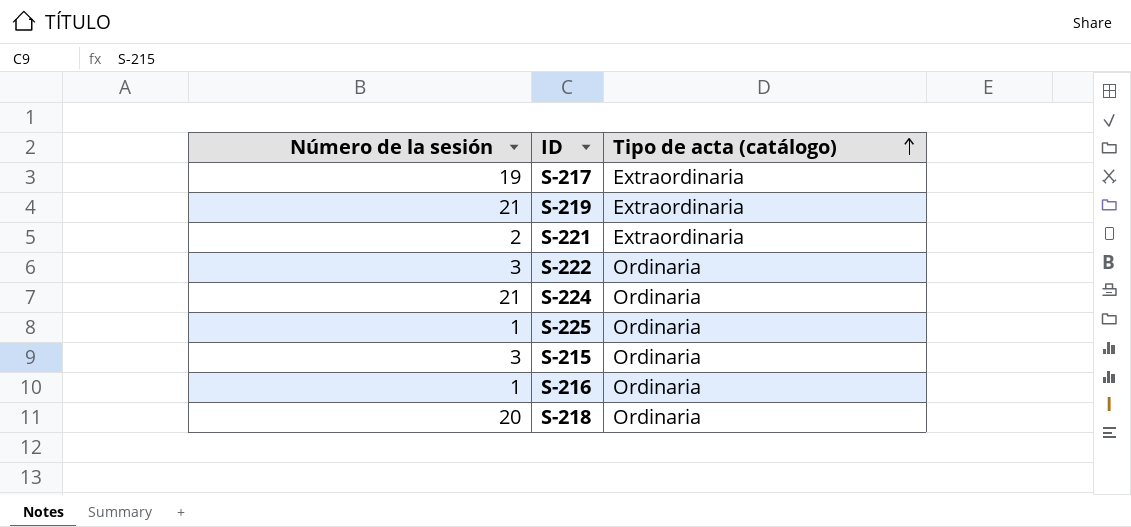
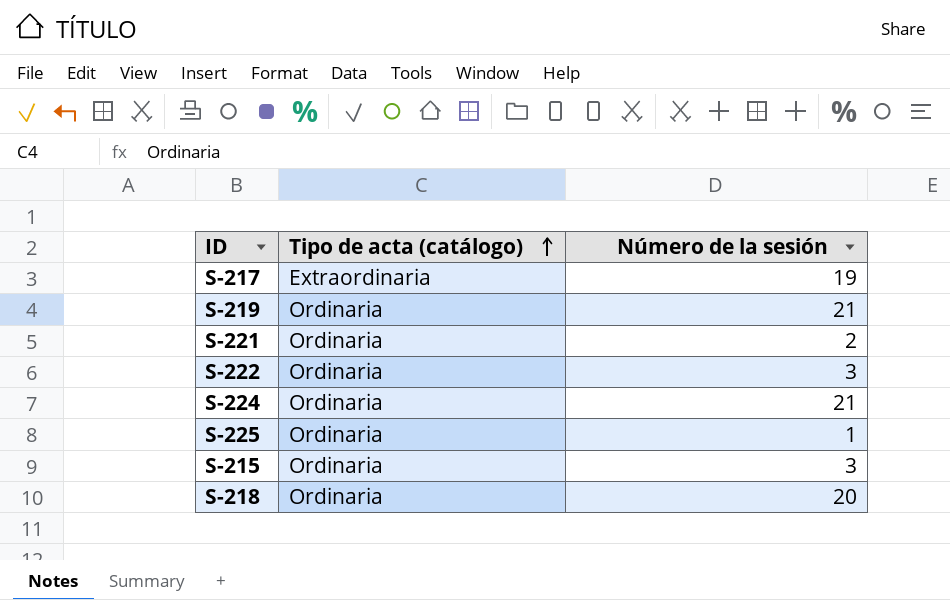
column Número de la sesión | position: 1 -> 3
row S-216: 1 | Ordinaria -> none
S-219 | Tipo de acta (catálogo): Extraordinaria -> Ordinaria
S-221 | Tipo de acta (catálogo): Extraordinaria -> Ordinaria

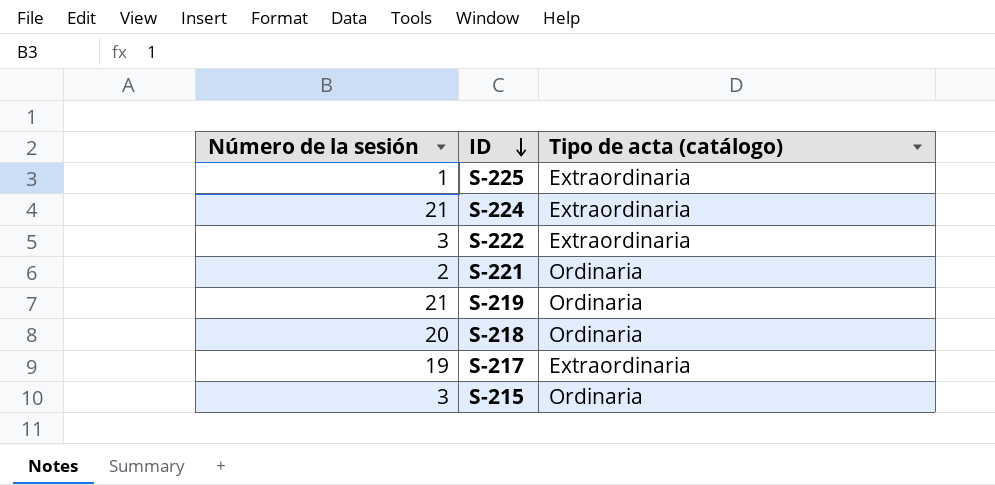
row order: Tipo de acta (catálogo) ascending -> ID descending
column Número de la sesión | position: 3 -> 1
S-225 | Tipo de acta (catálogo): Ordinaria -> Extraordinaria
S-224 | Tipo de acta (catálogo): Ordinaria -> Extraordinaria
S-222 | Tipo de acta (catálogo): Ordinaria -> Extraordinaria

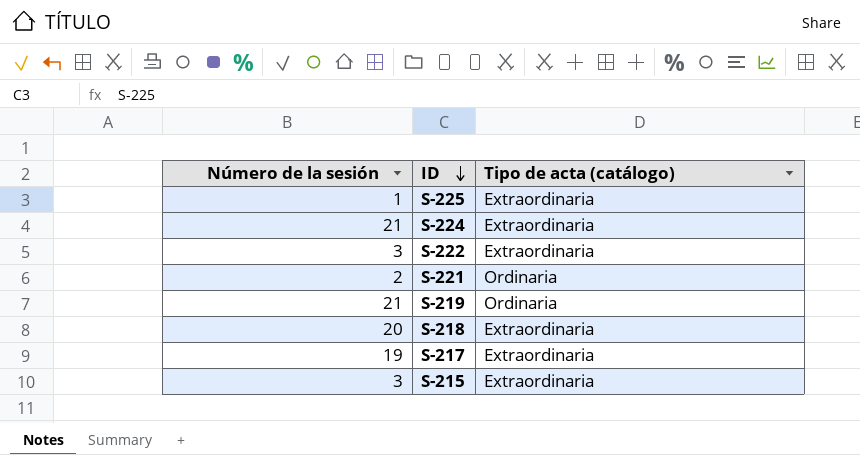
S-218 | Tipo de acta (catálogo): Ordinaria -> Extraordinaria
S-215 | Tipo de acta (catálogo): Ordinaria -> Extraordinaria

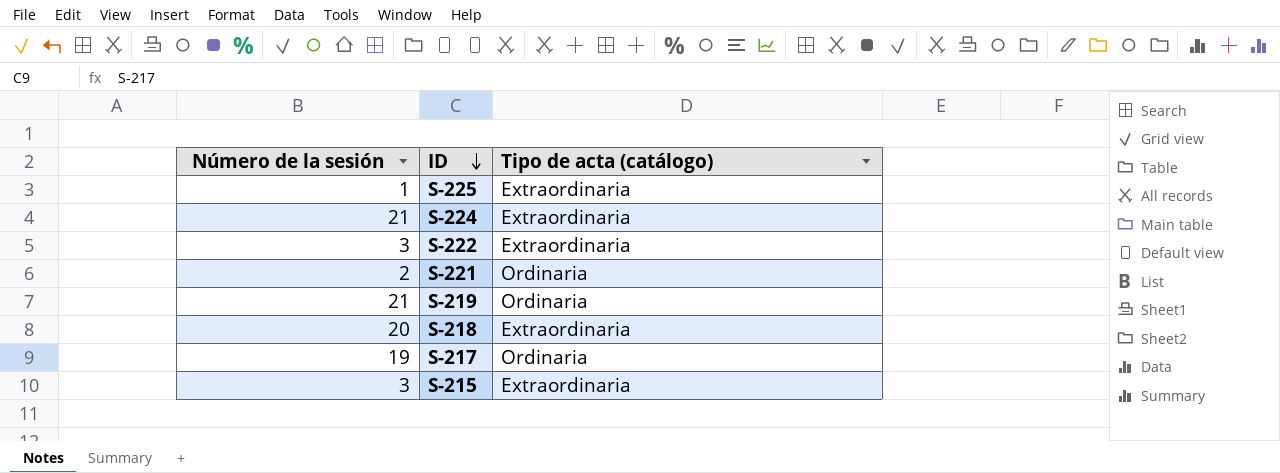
S-217 | Tipo de acta (catálogo): Extraordinaria -> Ordinaria

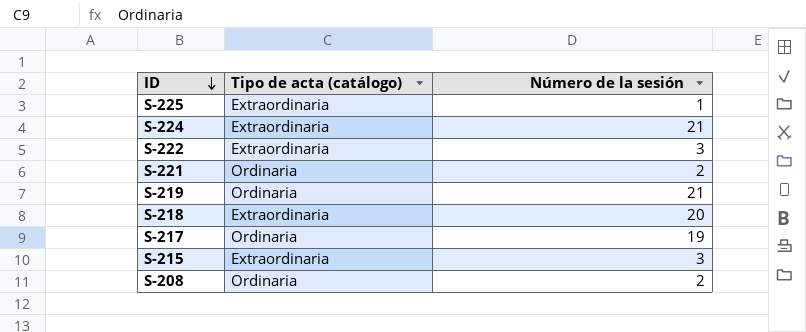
column Número de la sesión | position: 1 -> 3
row S-208: none -> Ordinaria | 2

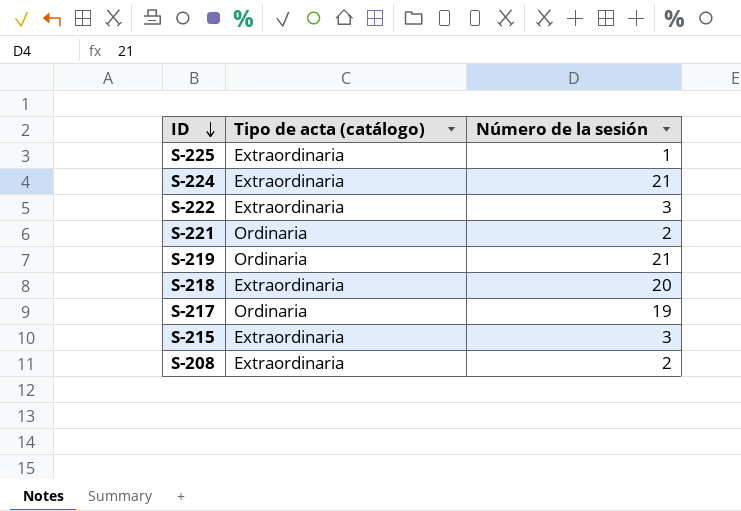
S-208 | Tipo de acta (catálogo): Ordinaria -> Extraordinaria

